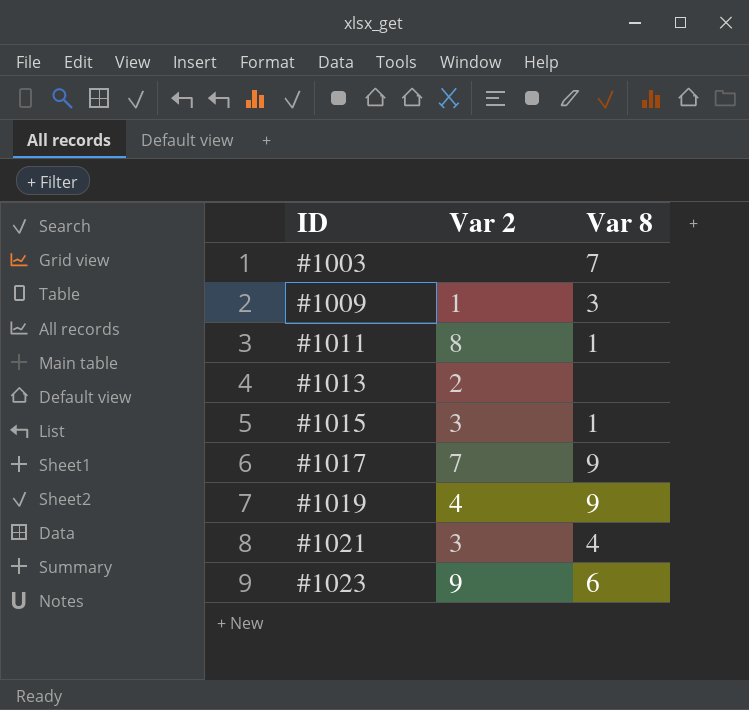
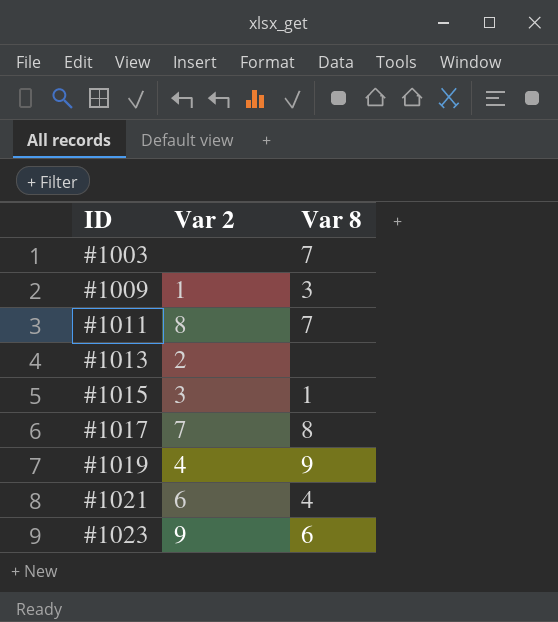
#1011 | Var 8: 1 -> 7
#1017 | Var 8: 9 -> 8
#1021 | Var 2: 3 -> 6

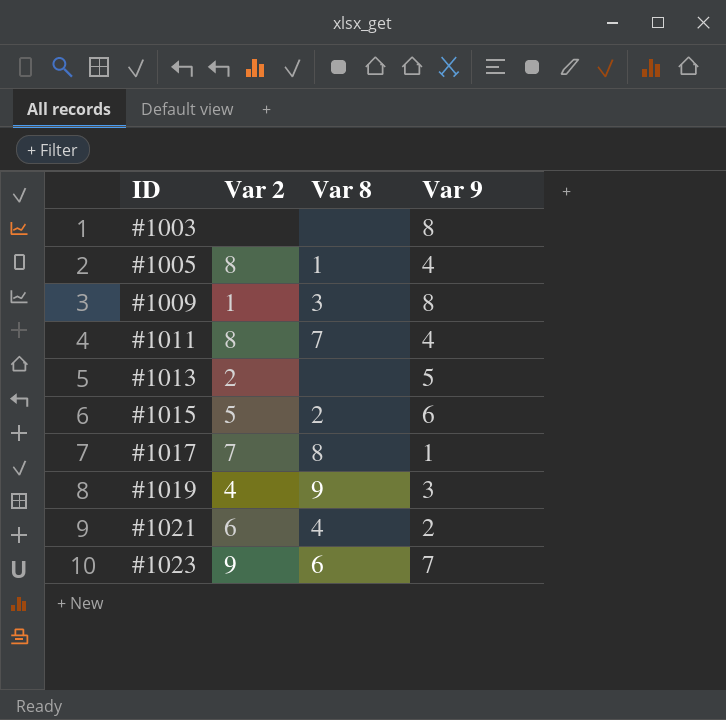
column Var 9 | position: none -> 4
#1003 | Var 8: 7 -> none
row #1005: none -> 8 | 1 | 4
#1015 | Var 2: 3 -> 5
#1015 | Var 8: 1 -> 2

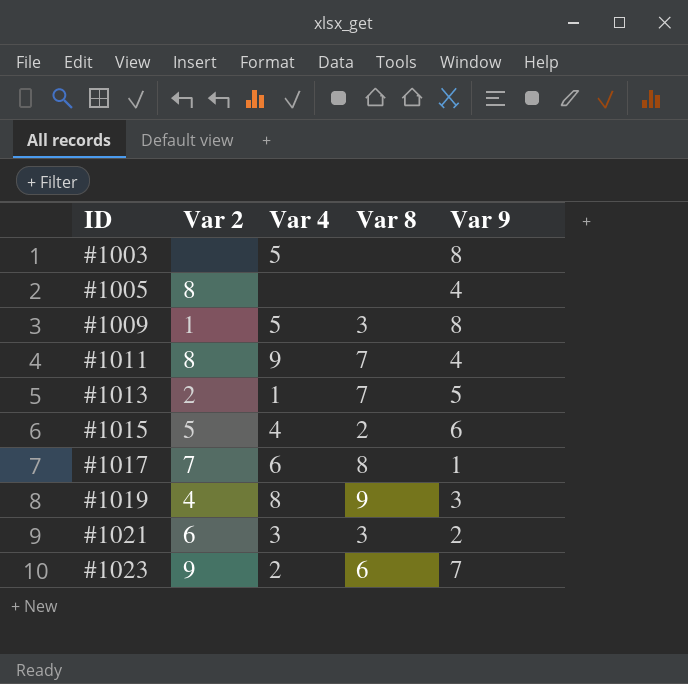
column Var 4 | position: none -> 3
#1005 | Var 8: 1 -> none
#1013 | Var 8: none -> 7
#1021 | Var 8: 4 -> 3

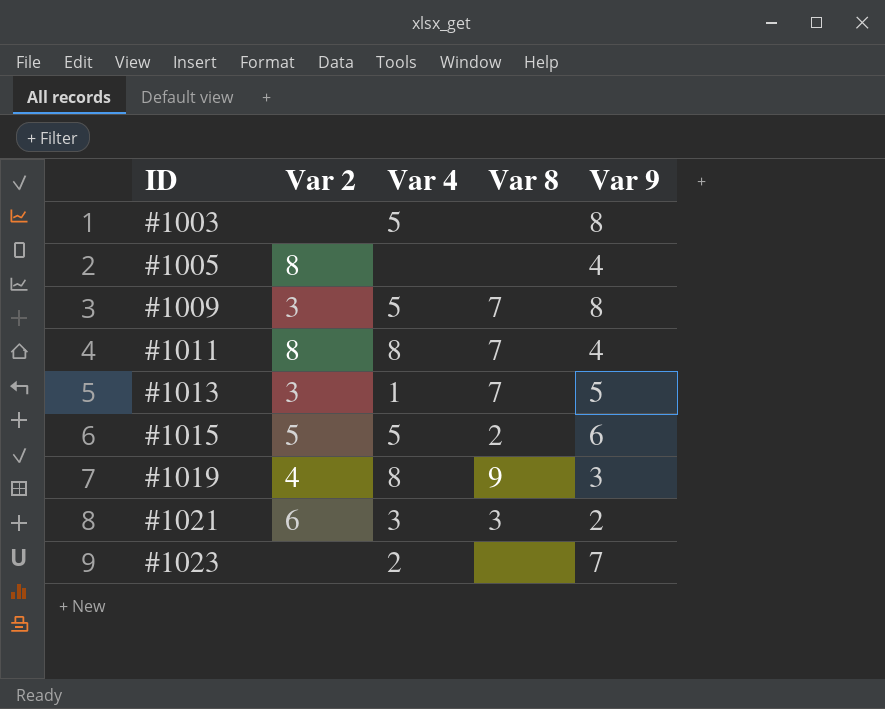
row #1017: 7 | 6 | 8 | 1 -> none
#1009 | Var 2: 1 -> 3
#1009 | Var 8: 3 -> 7
#1011 | Var 4: 9 -> 8
#1013 | Var 2: 2 -> 3
#1015 | Var 4: 4 -> 5
#1023 | Var 2: 9 -> none
#1023 | Var 8: 6 -> none

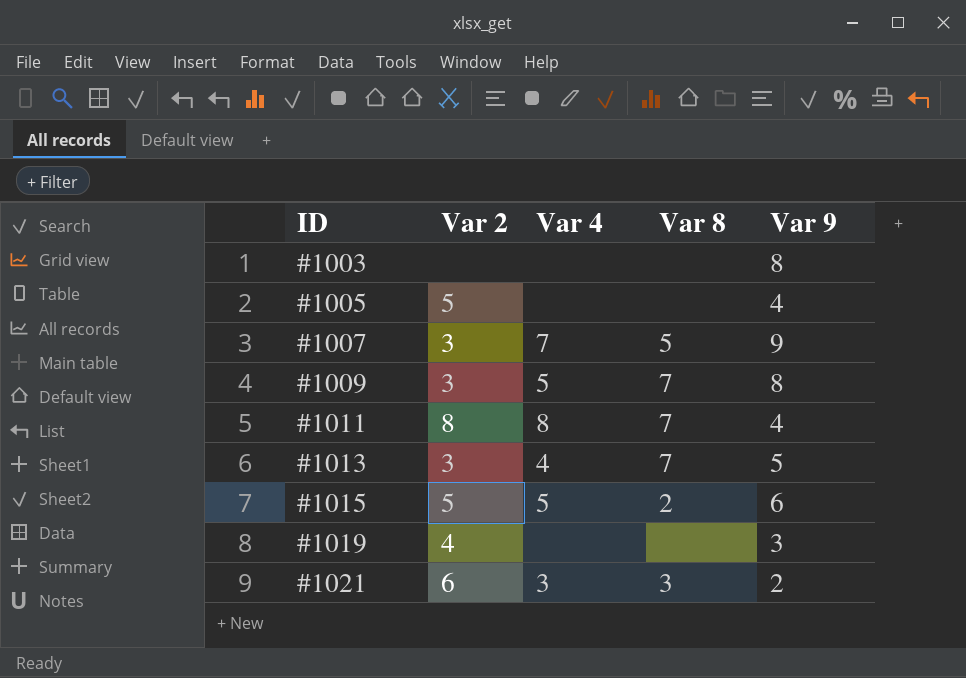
row #1023: none | 2 | none | 7 -> none
#1003 | Var 4: 5 -> none
#1005 | Var 2: 8 -> 5
row #1007: none -> 3 | 7 | 5 | 9
#1013 | Var 4: 1 -> 4
#1019 | Var 4: 8 -> none
#1019 | Var 8: 9 -> none

